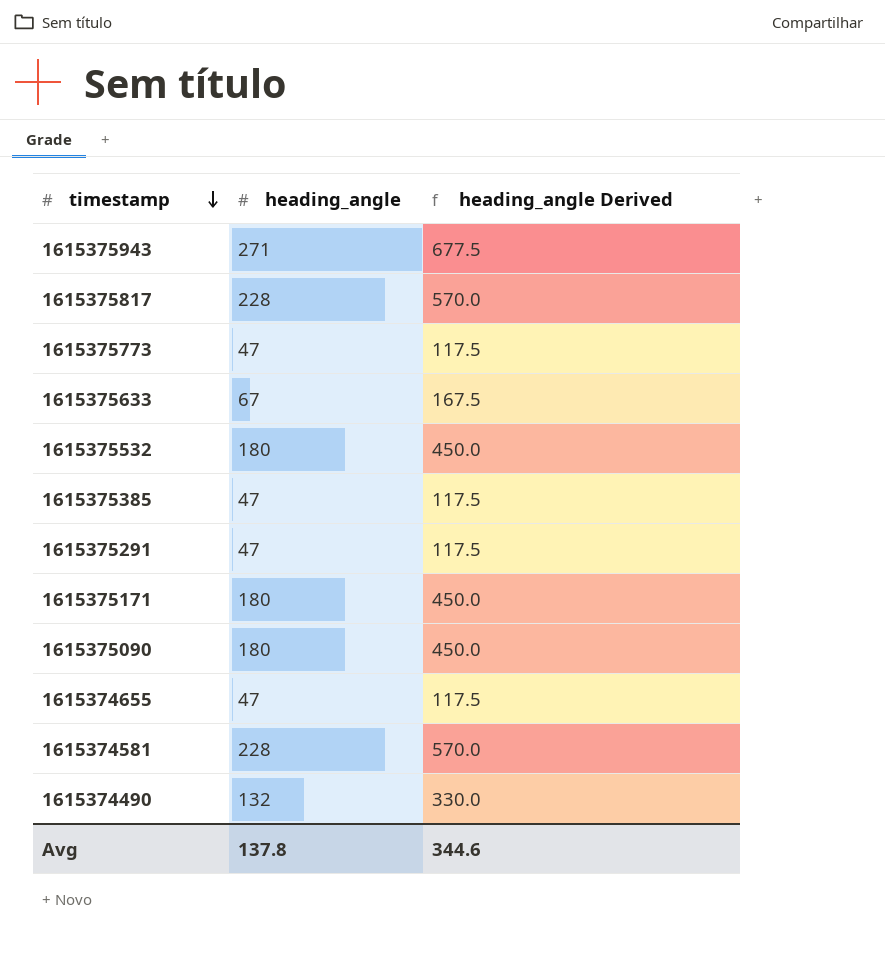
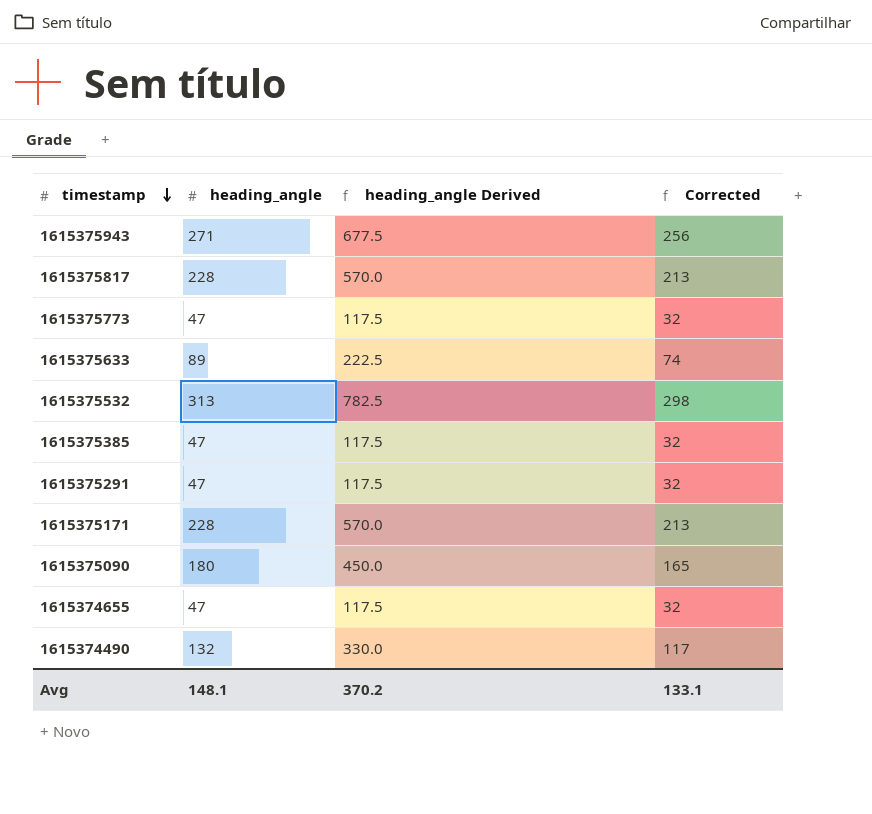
column Corrected | formula: none -> [heading_angle] - 15
row 1615374581: 228 | 570.0 -> none
1615375633 | heading_angle: 67 -> 89
1615375633 | heading_angle Derived: 167.5 -> 222.5
1615375532 | heading_angle: 180 -> 313
1615375532 | heading_angle Derived: 450.0 -> 782.5
1615375171 | heading_angle: 180 -> 228
1615375171 | heading_angle Derived: 450.0 -> 570.0
Avg | heading_angle: 137.8 -> 148.1
Avg | heading_angle Derived: 344.6 -> 370.2

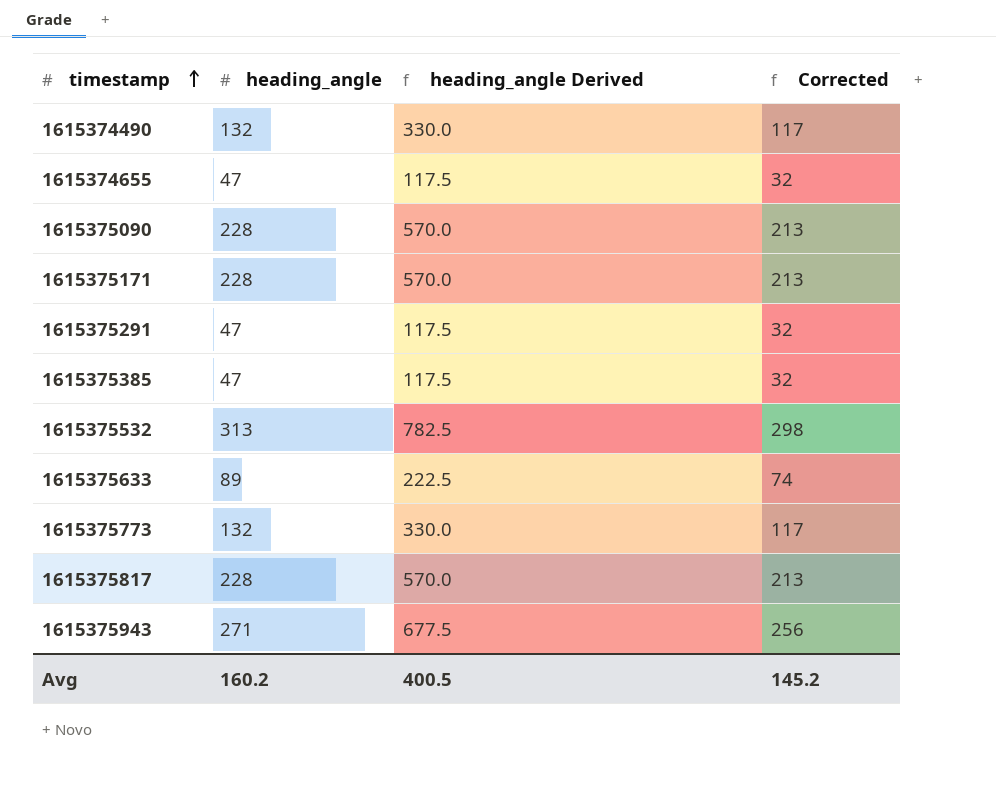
row order: timestamp descending -> timestamp ascending
1615375090 | heading_angle: 180 -> 228
1615375090 | heading_angle Derived: 450.0 -> 570.0
1615375090 | Corrected: 165 -> 213
1615375773 | heading_angle: 47 -> 132
1615375773 | heading_angle Derived: 117.5 -> 330.0
1615375773 | Corrected: 32 -> 117
Avg | heading_angle: 148.1 -> 160.2
Avg | heading_angle Derived: 370.2 -> 400.5
Avg | Corrected: 133.1 -> 145.2

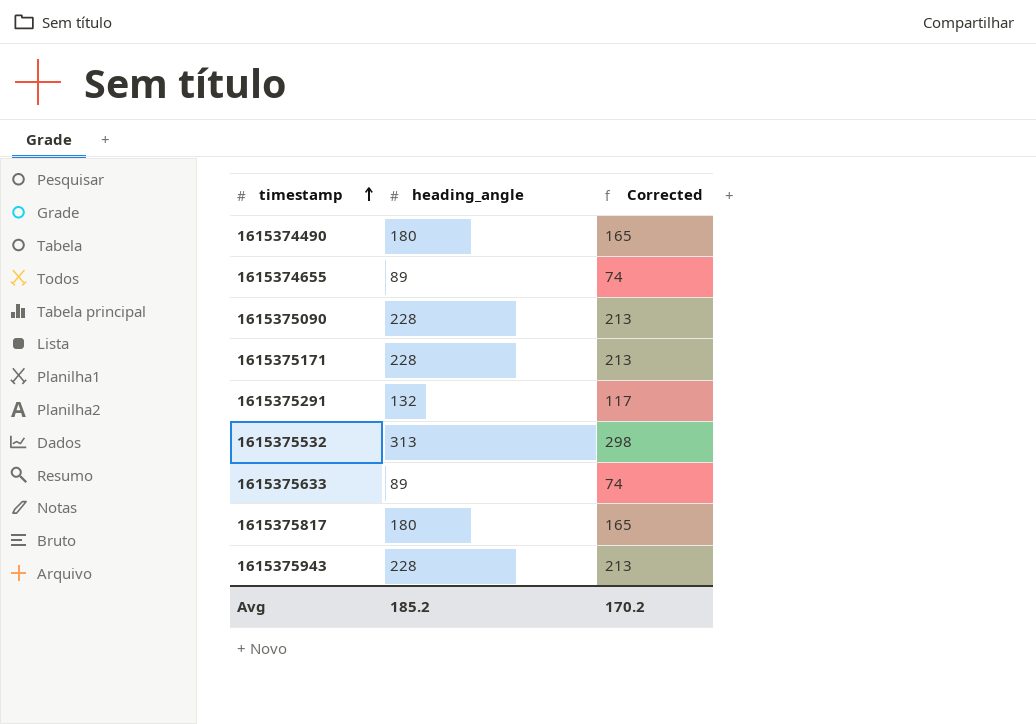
column heading_angle Derived | formula: [heading_angle] * 2.5 -> none
row 1615375385: 47 | 117.5 | 32 -> none
row 1615375773: 132 | 330.0 | 117 -> none
1615374490 | heading_angle: 132 -> 180
1615374490 | Corrected: 117 -> 165
1615374655 | heading_angle: 47 -> 89
1615374655 | Corrected: 32 -> 74
1615375291 | heading_angle: 47 -> 132
1615375291 | Corrected: 32 -> 117
1615375817 | heading_angle: 228 -> 180
1615375817 | Corrected: 213 -> 165
1615375943 | heading_angle: 271 -> 228
1615375943 | Corrected: 256 -> 213
Avg | heading_angle: 160.2 -> 185.2
Avg | Corrected: 145.2 -> 170.2

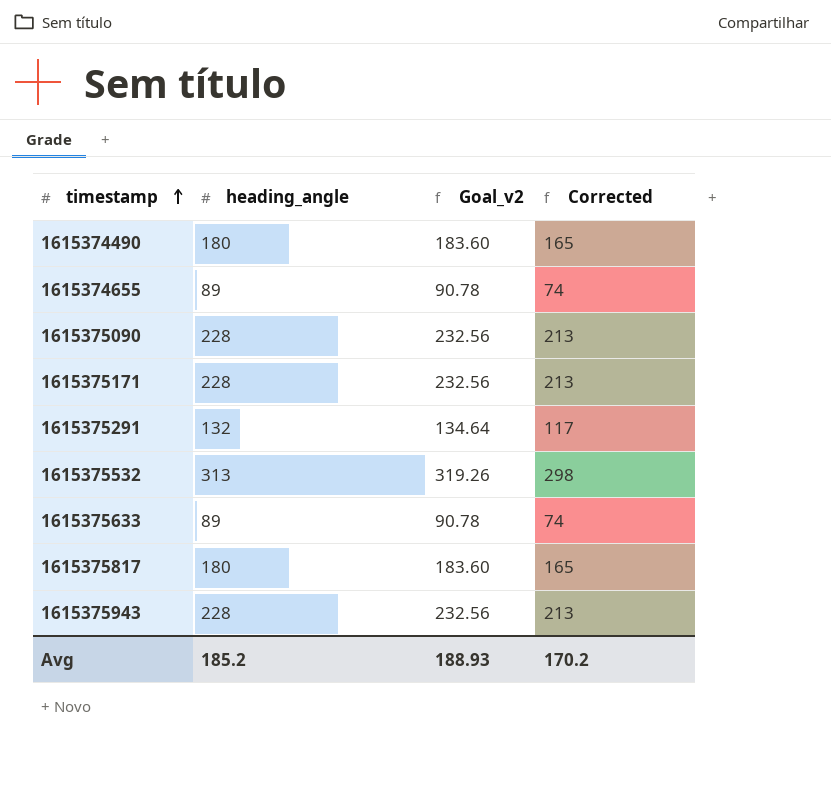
column Goal_v2 | formula: none -> [heading_angle] * 1.02

